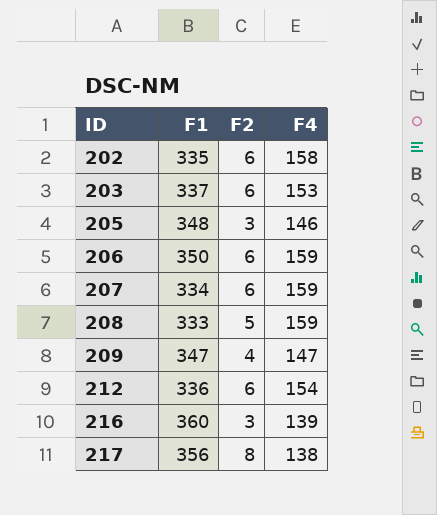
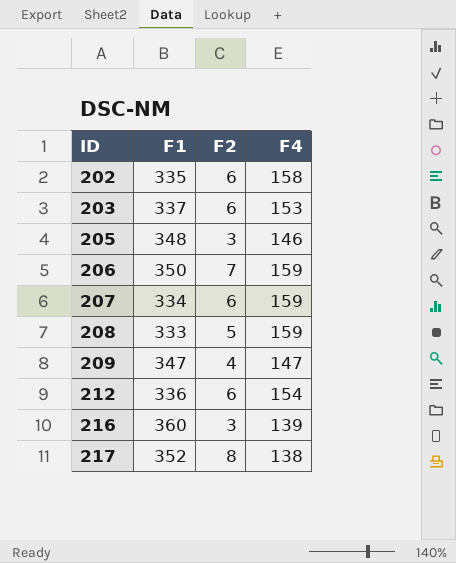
206 | F2: 6 -> 7
217 | F1: 356 -> 352

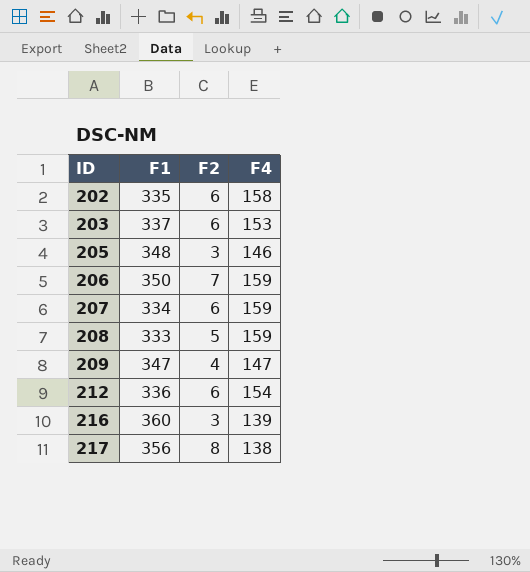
217 | F1: 352 -> 356

